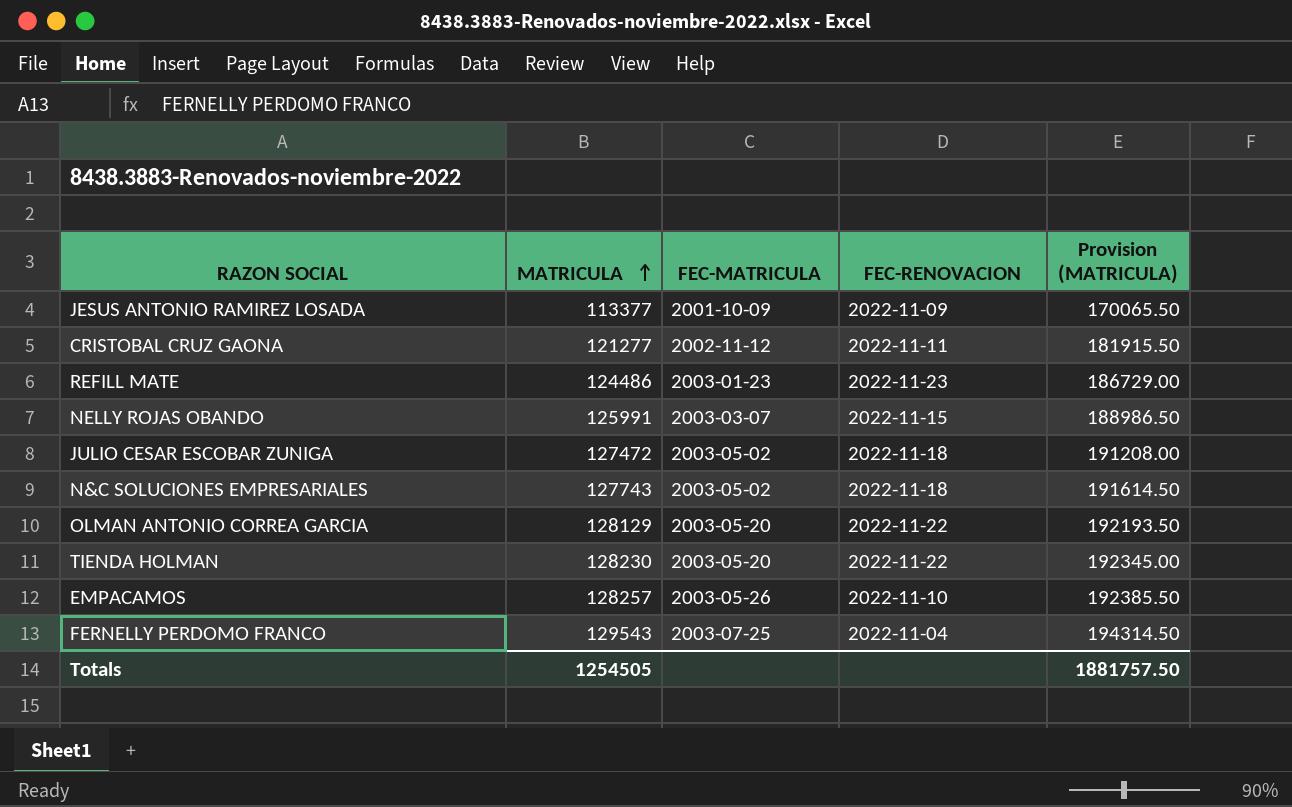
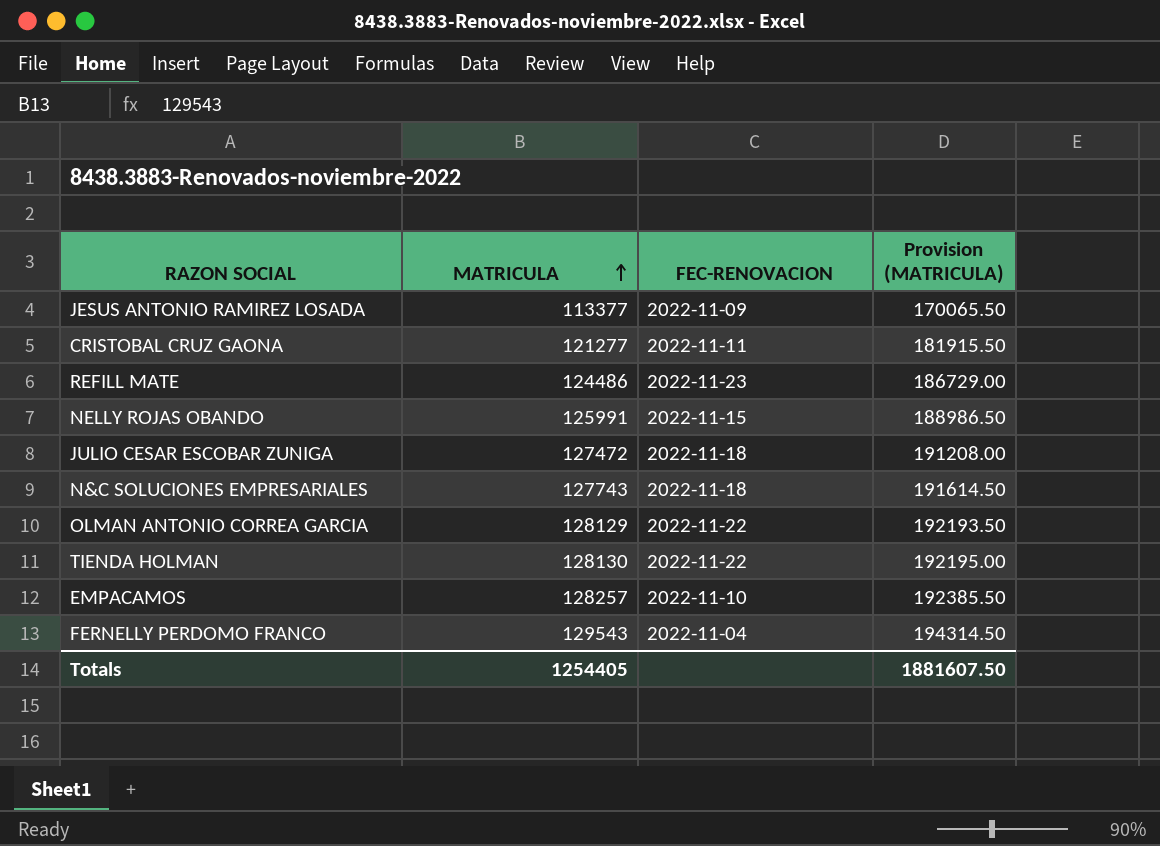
column FEC-MATRICULA | position: 3 -> none
TIENDA HOLMAN | MATRICULA: 128230 -> 128130
TIENDA HOLMAN | Provision (MATRICULA): 192345.00 -> 192195.00
Totals | MATRICULA: 1254505 -> 1254405
Totals | Provision (MATRICULA): 1881757.50 -> 1881607.50

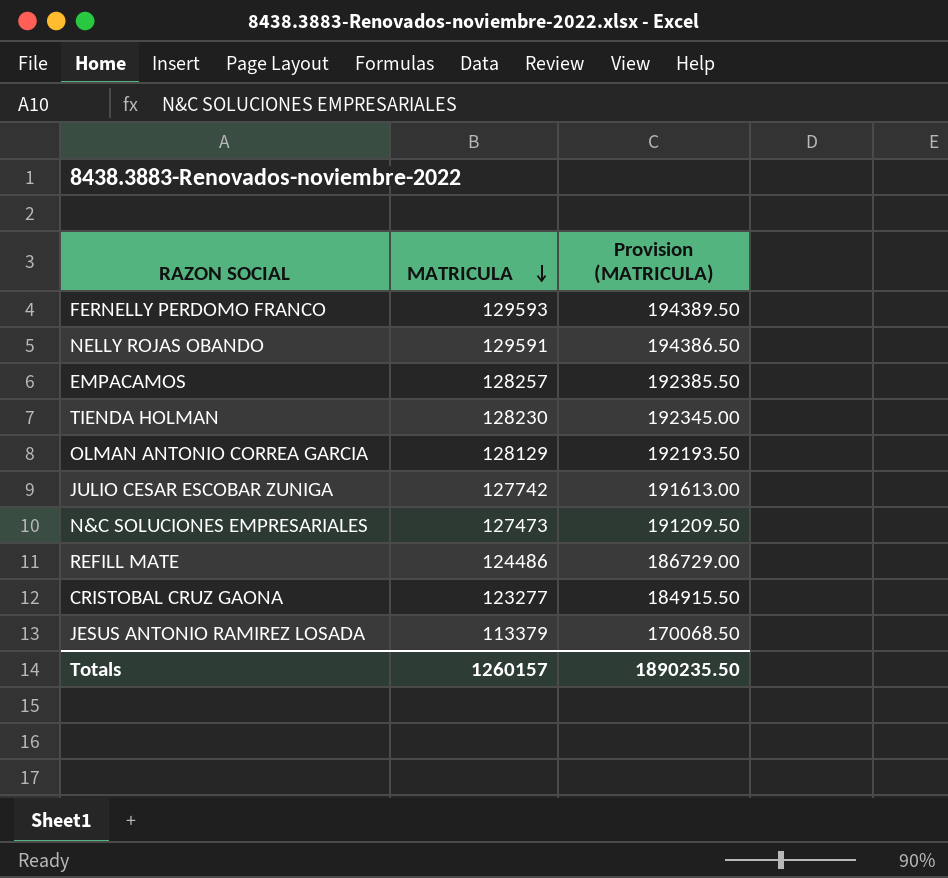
row order: MATRICULA ascending -> MATRICULA descending
column FEC-RENOVACION | position: 3 -> none
FERNELLY PERDOMO FRANCO | MATRICULA: 129543 -> 129593
FERNELLY PERDOMO FRANCO | Provision (MATRICULA): 194314.50 -> 194389.50
NELLY ROJAS OBANDO | MATRICULA: 125991 -> 129591
NELLY ROJAS OBANDO | Provision (MATRICULA): 188986.50 -> 194386.50
TIENDA HOLMAN | MATRICULA: 128130 -> 128230
TIENDA HOLMAN | Provision (MATRICULA): 192195.00 -> 192345.00
JULIO CESAR ESCOBAR ZUNIGA | MATRICULA: 127472 -> 127742
JULIO CESAR ESCOBAR ZUNIGA | Provision (MATRICULA): 191208.00 -> 191613.00
N&C SOLUCIONES EMPRESARIALES | MATRICULA: 127743 -> 127473
N&C SOLUCIONES EMPRESARIALES | Provision (MATRICULA): 191614.50 -> 191209.50
CRISTOBAL CRUZ GAONA | MATRICULA: 121277 -> 123277
CRISTOBAL CRUZ GAONA | Provision (MATRICULA): 181915.50 -> 184915.50
JESUS ANTONIO RAMIREZ LOSADA | MATRICULA: 113377 -> 113379
JESUS ANTONIO RAMIREZ LOSADA | Provision (MATRICULA): 170065.50 -> 170068.50
Totals | MATRICULA: 1254405 -> 1260157
Totals | Provision (MATRICULA): 1881607.50 -> 1890235.50

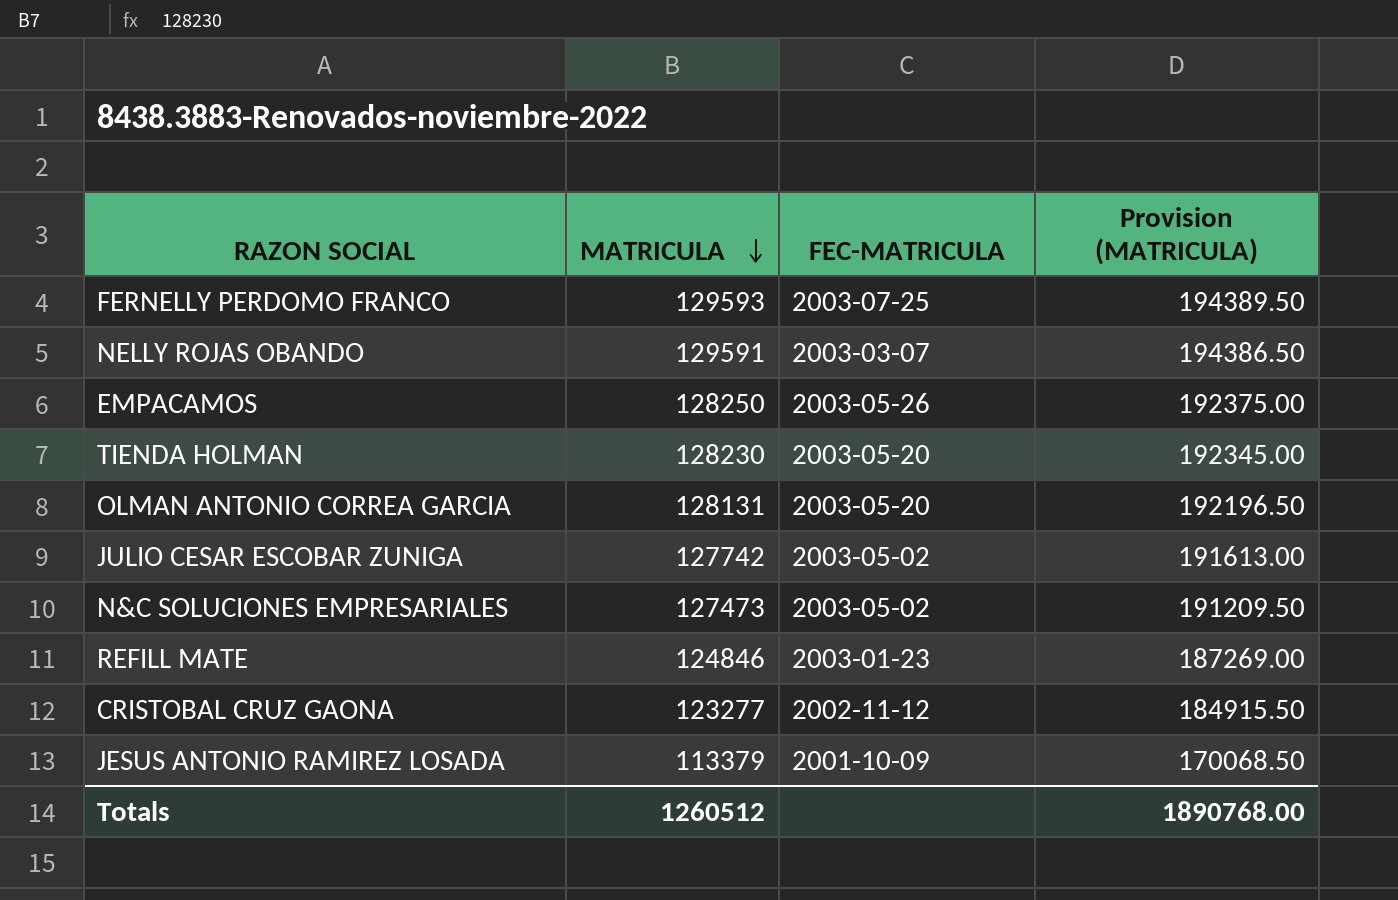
column FEC-MATRICULA | position: none -> 3
EMPACAMOS | MATRICULA: 128257 -> 128250
EMPACAMOS | Provision (MATRICULA): 192385.50 -> 192375.00
OLMAN ANTONIO CORREA GARCIA | MATRICULA: 128129 -> 128131
OLMAN ANTONIO CORREA GARCIA | Provision (MATRICULA): 192193.50 -> 192196.50
REFILL MATE | MATRICULA: 124486 -> 124846
REFILL MATE | Provision (MATRICULA): 186729.00 -> 187269.00
Totals | MATRICULA: 1260157 -> 1260512
Totals | Provision (MATRICULA): 1890235.50 -> 1890768.00

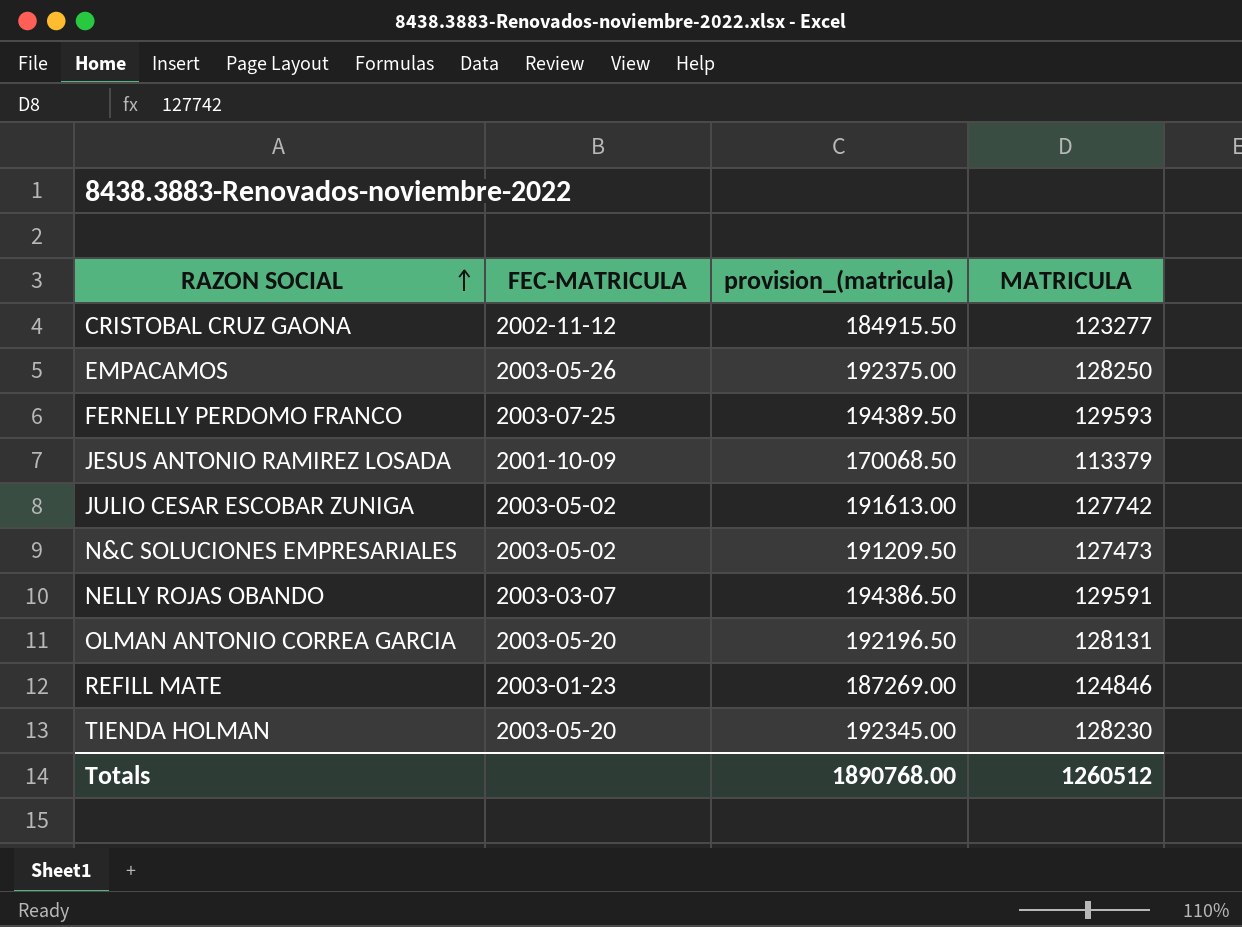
row order: MATRICULA descending -> RAZON SOCIAL ascending
column name: Provision (MATRICULA) -> provision_(matricula)
column MATRICULA | position: 2 -> 4

